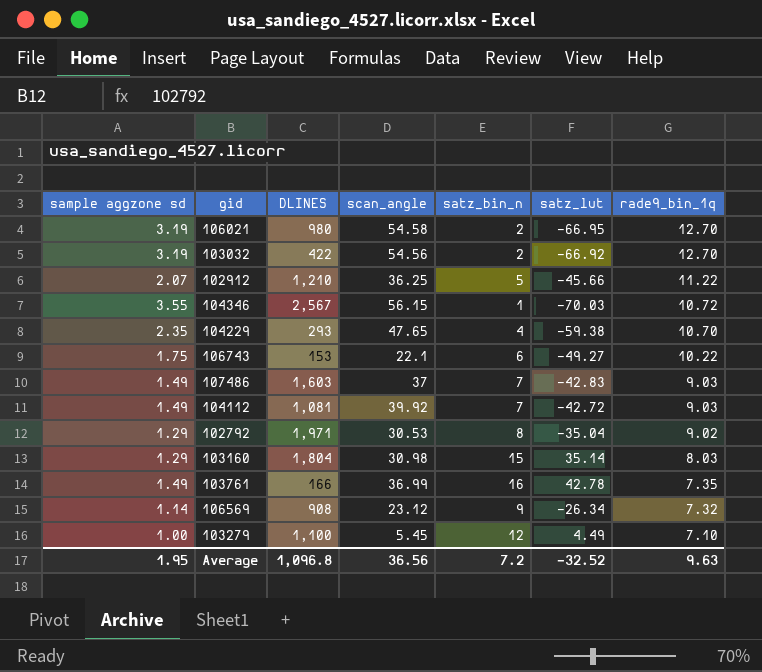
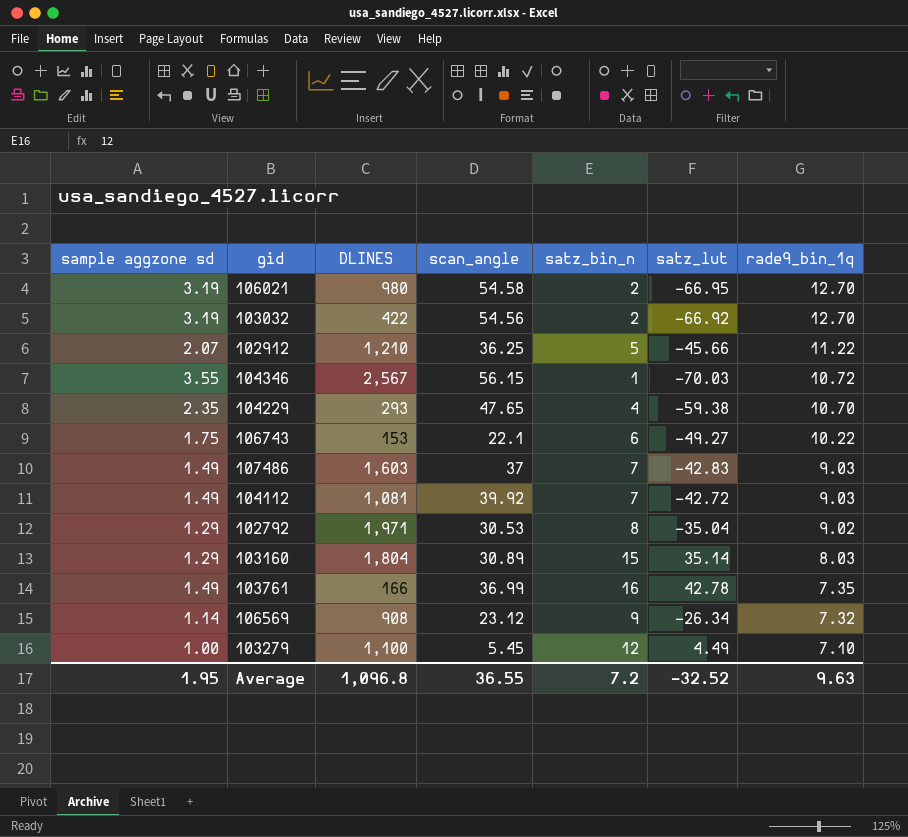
103160 | scan_angle: 30.98 -> 30.89
Average | scan_angle: 36.56 -> 36.55

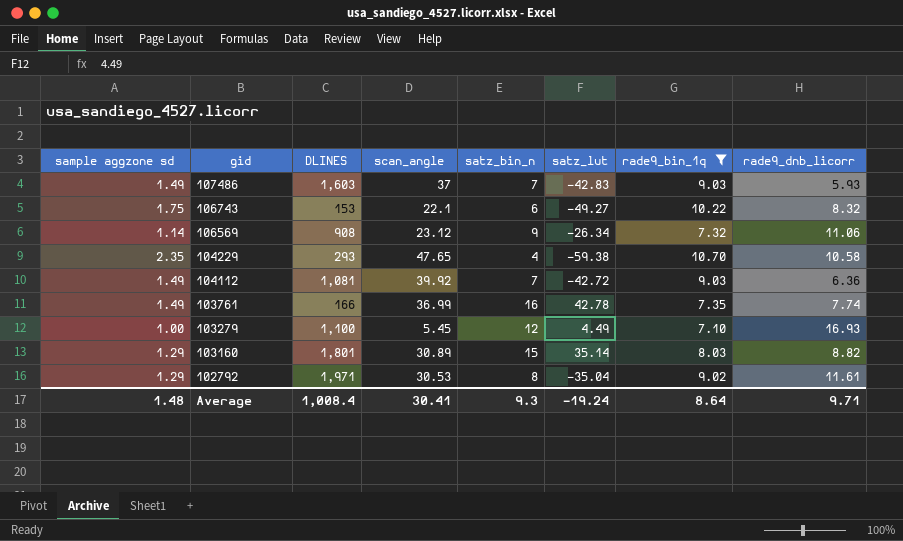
filter: none -> rade9_bin_1q <= 10.70
row order: rade9_bin_1q descending -> gid descending
column rade9_dnb_licorr | position: none -> 8
103160 | DLINES: 1,804 -> 1,801
Average | sample aggzone sd: 1.95 -> 1.48
Average | DLINES: 1,096.8 -> 1,008.4
Average | scan_angle: 36.55 -> 30.41
Average | satz_bin_n: 7.2 -> 9.3
Average | satz_lut: -32.52 -> -19.24
Average | rade9_bin_1q: 9.63 -> 8.64

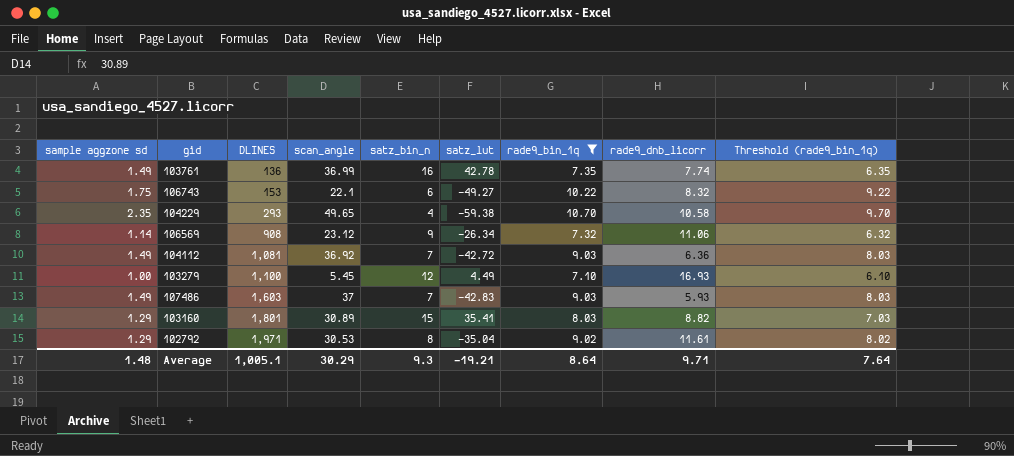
row order: gid descending -> DLINES ascending
column Threshold (rade9_bin_1q) | formula: none -> [rade9_bin_1q] - 1
103761 | DLINES: 166 -> 136
104229 | scan_angle: 47.65 -> 49.65
104112 | scan_angle: 39.92 -> 36.92
103160 | satz_lut: 35.14 -> 35.41
Average | DLINES: 1,008.4 -> 1,005.1
Average | scan_angle: 30.41 -> 30.29
Average | satz_lut: -19.24 -> -19.21

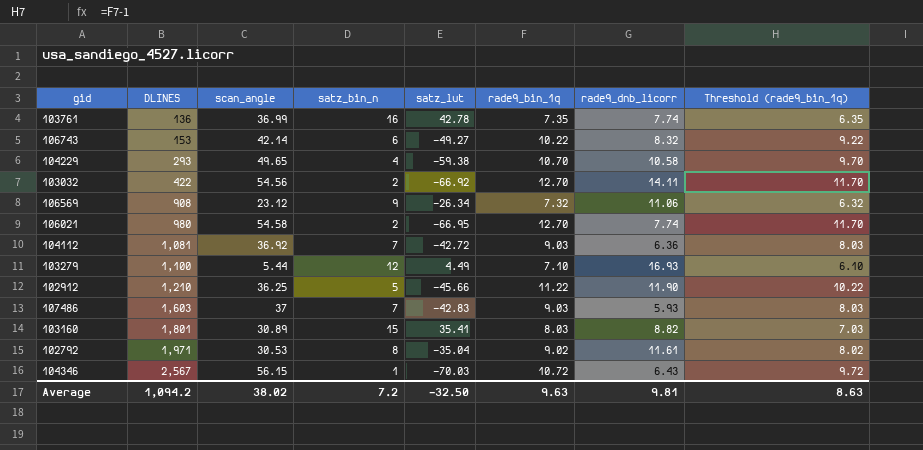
filter: rade9_bin_1q <= 10.70 -> none
column sample aggzone sd | position: 1 -> none
106743 | scan_angle: 22.1 -> 42.14
103279 | scan_angle: 5.45 -> 5.44
Average | DLINES: 1,005.1 -> 1,094.2
Average | scan_angle: 30.29 -> 38.02
Average | satz_bin_n: 9.3 -> 7.2
Average | satz_lut: -19.21 -> -32.50
Average | rade9_bin_1q: 8.64 -> 9.63
Average | rade9_dnb_licorr: 9.71 -> 9.81
Average | Threshold (rade9_bin_1q): 7.64 -> 8.63

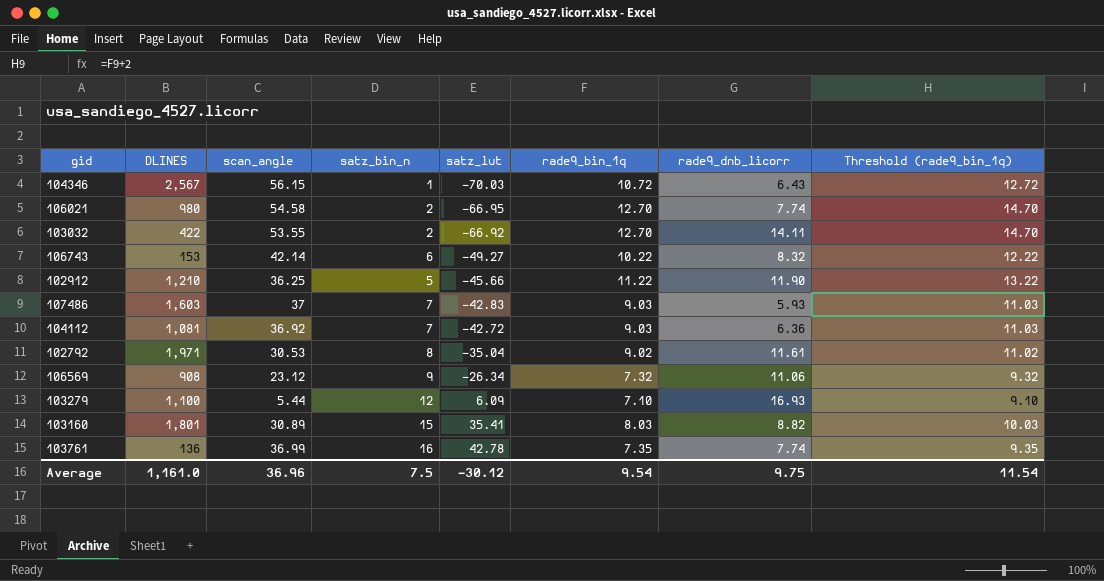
row order: DLINES ascending -> satz_lut ascending
column Threshold (rade9_bin_1q) | formula: [rade9_bin_1q] - 1 -> [rade9_bin_1q] + 2
row 104229: 293 | 49.65 | 4 | -59.38 | 10.70 | 10.58 | 9.70 -> none
103032 | scan_angle: 54.56 -> 53.55
103279 | satz_lut: 4.49 -> 6.09
Average | DLINES: 1,094.2 -> 1,161.0
Average | scan_angle: 38.02 -> 36.96
Average | satz_bin_n: 7.2 -> 7.5
Average | satz_lut: -32.50 -> -30.12
Average | rade9_bin_1q: 9.63 -> 9.54
Average | rade9_dnb_licorr: 9.81 -> 9.75
Average | Threshold (rade9_bin_1q): 8.63 -> 11.54

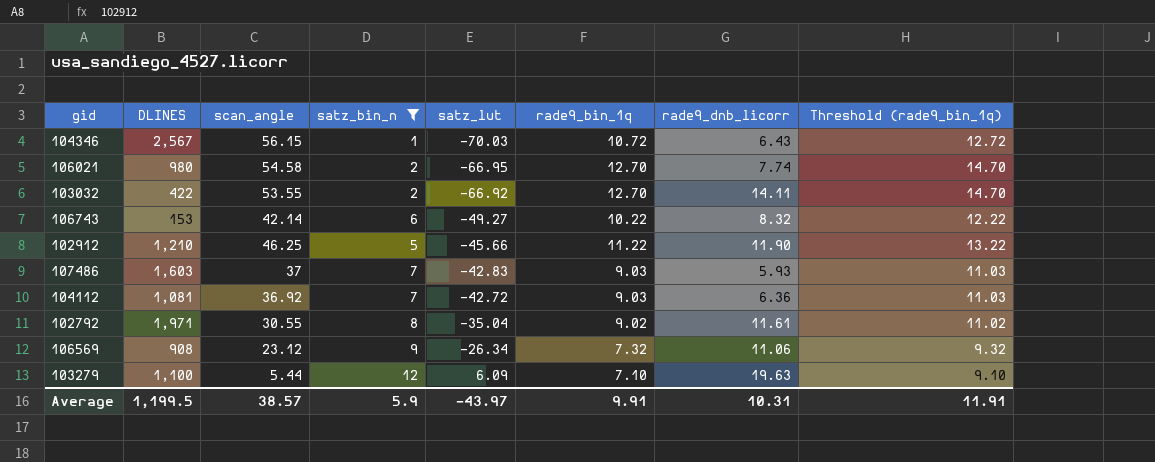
filter: none -> satz_bin_n <= 12
102912 | scan_angle: 36.25 -> 46.25
102792 | scan_angle: 30.53 -> 30.55
103279 | rade9_dnb_licorr: 16.93 -> 19.63
Average | DLINES: 1,161.0 -> 1,199.5
Average | scan_angle: 36.96 -> 38.57
Average | satz_bin_n: 7.5 -> 5.9
Average | satz_lut: -30.12 -> -43.97
Average | rade9_bin_1q: 9.54 -> 9.91
Average | rade9_dnb_licorr: 9.75 -> 10.31
Average | Threshold (rade9_bin_1q): 11.54 -> 11.91

